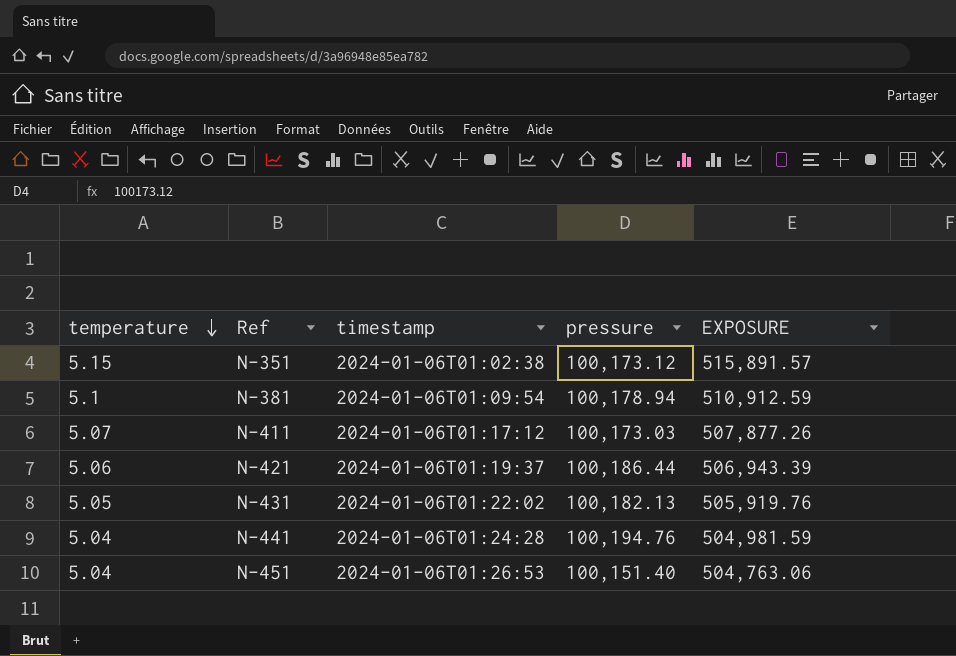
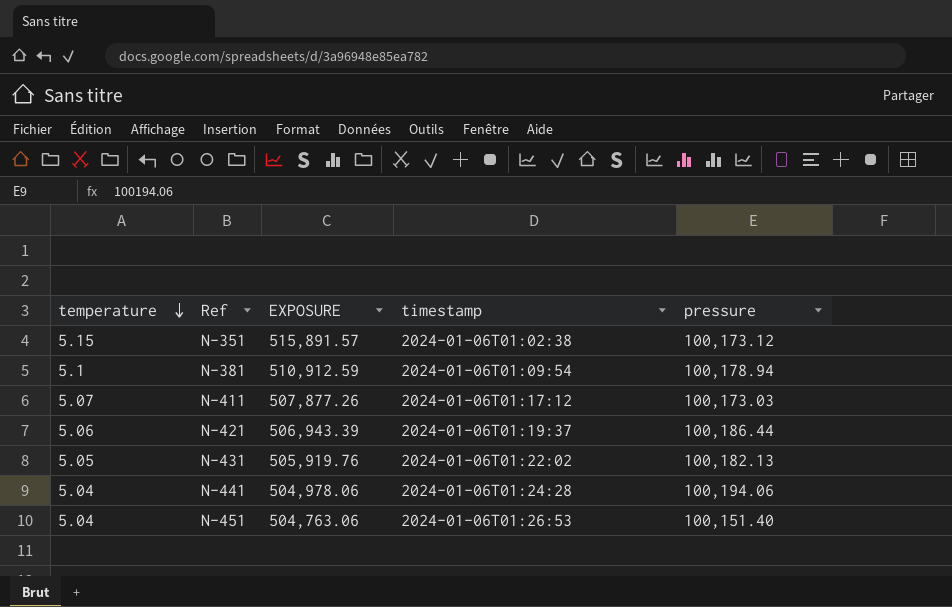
column EXPOSURE | position: 5 -> 3
N-441 | EXPOSURE: 504,981.59 -> 504,978.06
N-441 | pressure: 100,194.76 -> 100,194.06

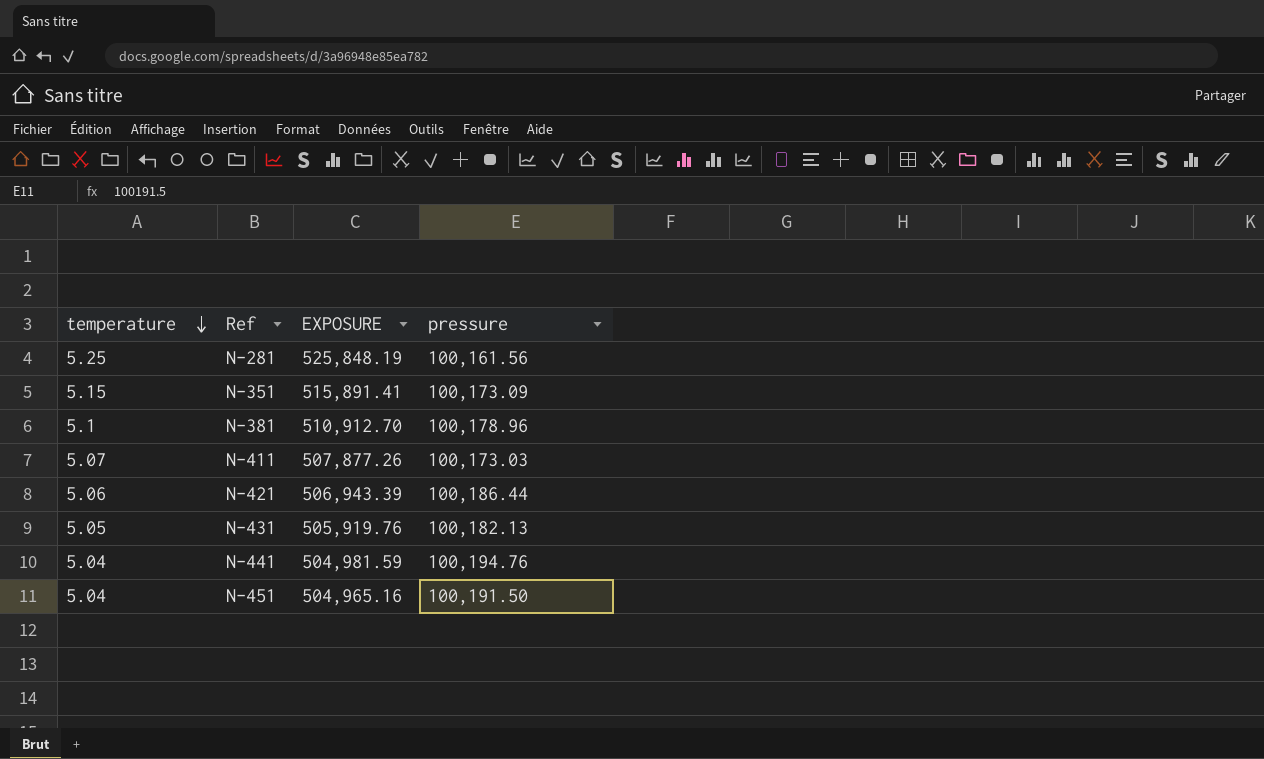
column timestamp | position: 4 -> none
row N-281: none -> 5.25 | 525,848.19 | 100,161.56
N-351 | EXPOSURE: 515,891.57 -> 515,891.41
N-351 | pressure: 100,173.12 -> 100,173.09
N-381 | EXPOSURE: 510,912.59 -> 510,912.70
N-381 | pressure: 100,178.94 -> 100,178.96
N-441 | EXPOSURE: 504,978.06 -> 504,981.59
N-441 | pressure: 100,194.06 -> 100,194.76
N-451 | EXPOSURE: 504,763.06 -> 504,965.16
N-451 | pressure: 100,151.40 -> 100,191.50

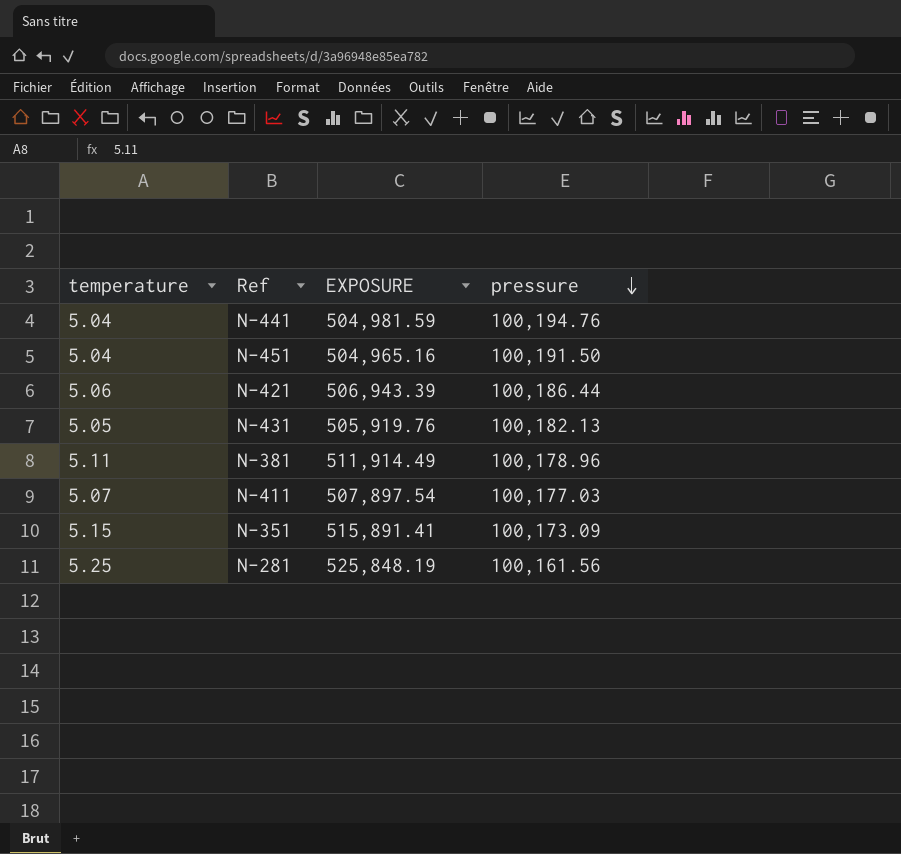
row order: temperature descending -> pressure descending
N-381 | temperature: 5.1 -> 5.11
N-381 | EXPOSURE: 510,912.70 -> 511,914.49
N-411 | EXPOSURE: 507,877.26 -> 507,897.54
N-411 | pressure: 100,173.03 -> 100,177.03

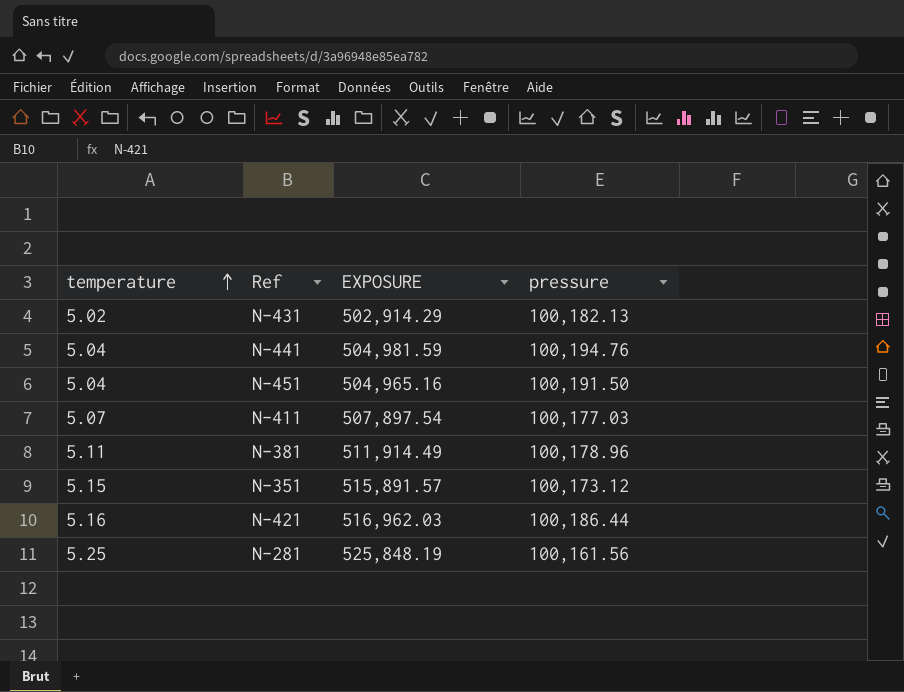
row order: pressure descending -> temperature ascending
N-431 | temperature: 5.05 -> 5.02
N-431 | EXPOSURE: 505,919.76 -> 502,914.29
N-351 | EXPOSURE: 515,891.41 -> 515,891.57
N-351 | pressure: 100,173.09 -> 100,173.12
N-421 | temperature: 5.06 -> 5.16
N-421 | EXPOSURE: 506,943.39 -> 516,962.03

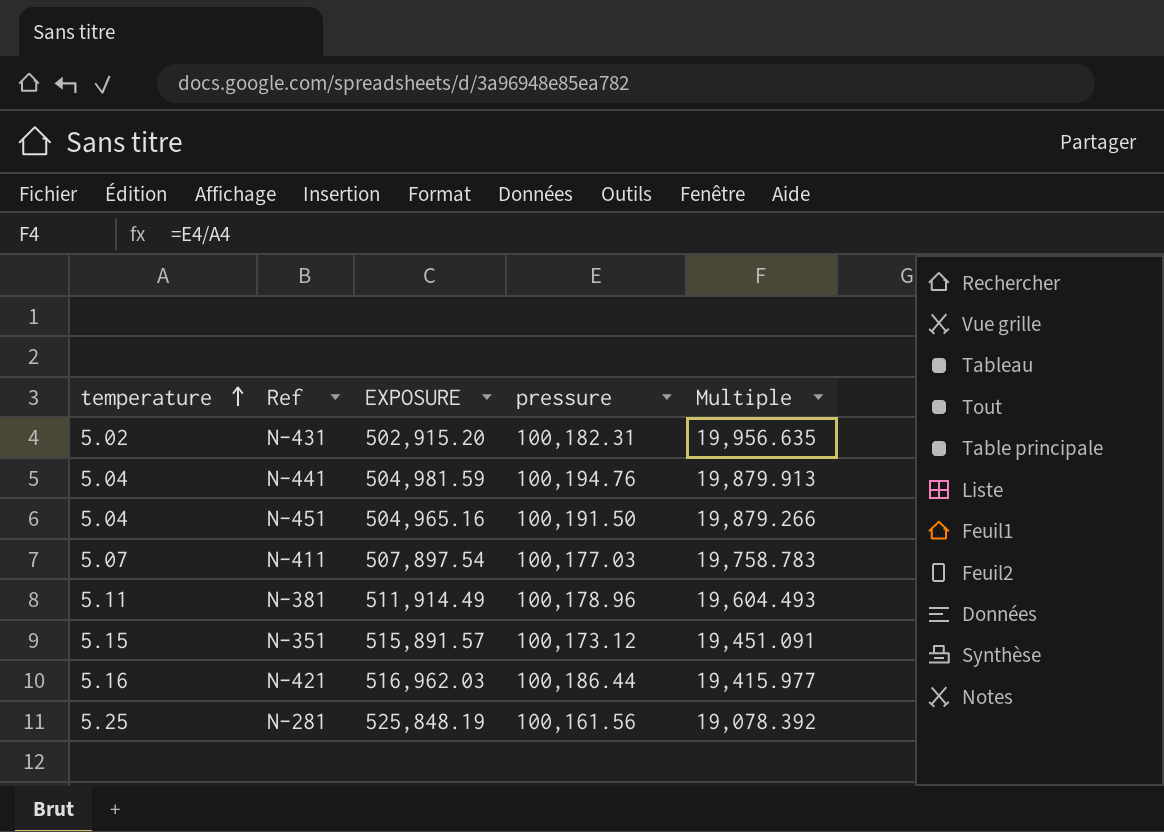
column Multiple | formula: none -> [pressure] / [temperature]
N-431 | EXPOSURE: 502,914.29 -> 502,915.20
N-431 | pressure: 100,182.13 -> 100,182.31

